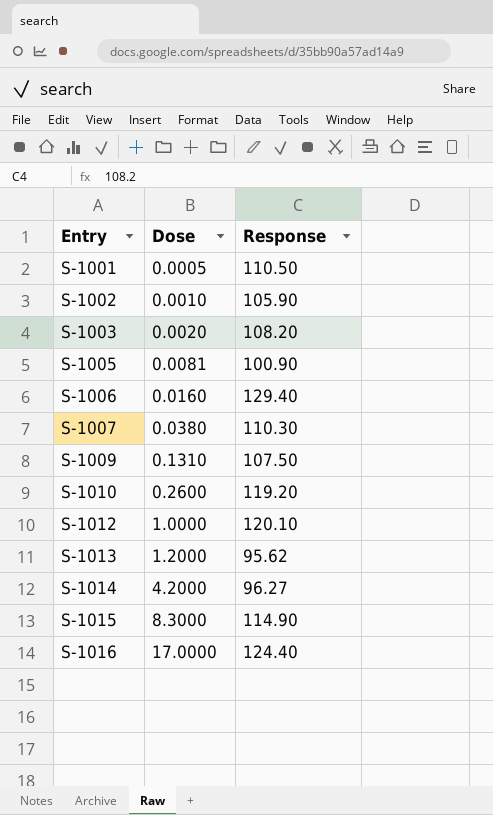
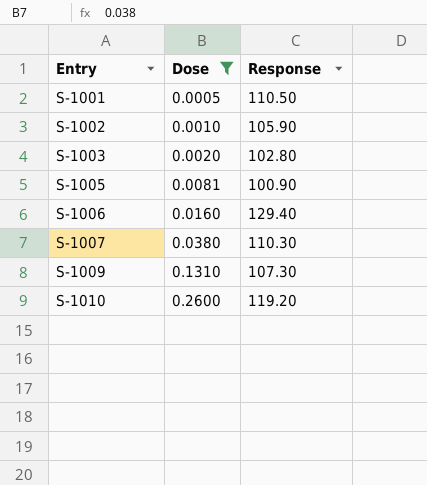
filter: none -> Dose <= 0.2600
S-1003 | Response: 108.20 -> 102.80
S-1009 | Response: 107.50 -> 107.30

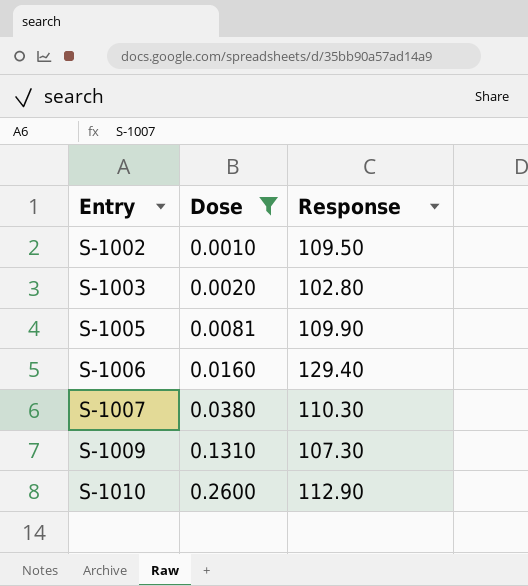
row S-1001: 0.0005 | 110.50 -> none
S-1002 | Response: 105.90 -> 109.50
S-1005 | Response: 100.90 -> 109.90
S-1010 | Response: 119.20 -> 112.90

